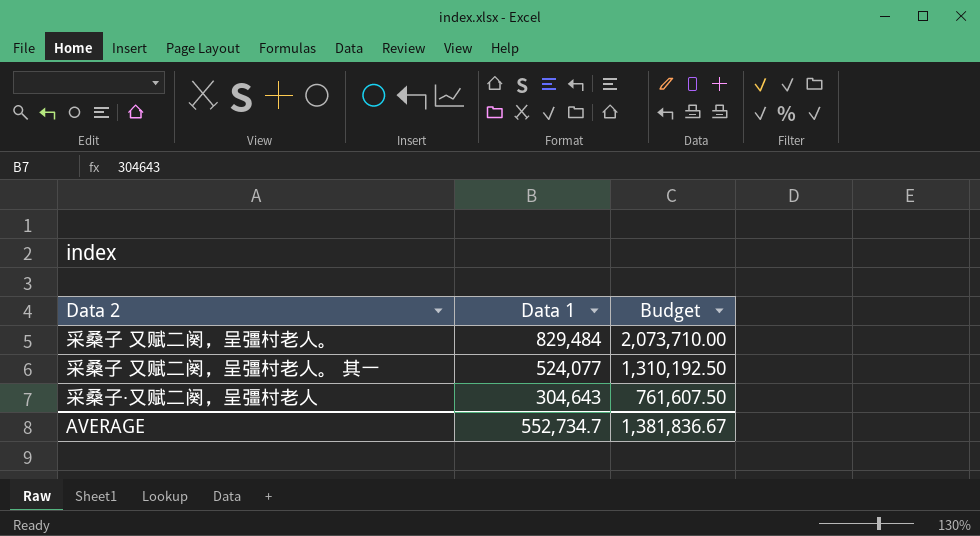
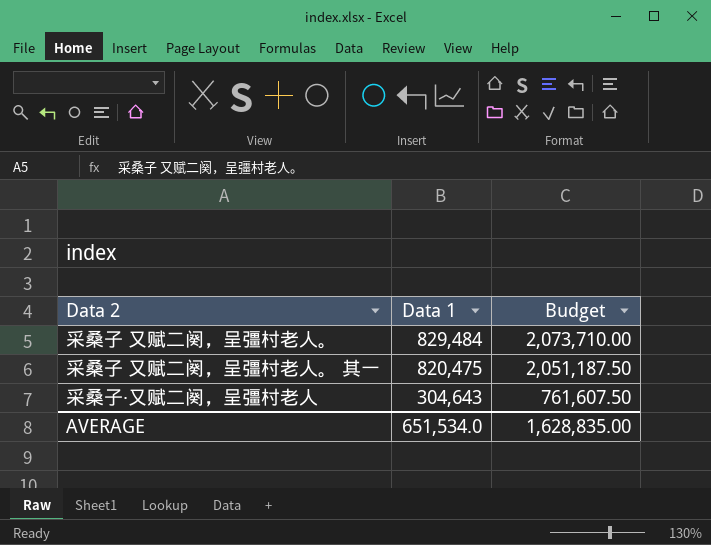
采桑子 又赋二阕，呈彊村老人。 其一 | Data 1: 524,077 -> 820,475
采桑子 又赋二阕，呈彊村老人。 其一 | Budget: 1,310,192.50 -> 2,051,187.50
AVERAGE | Data 1: 552,734.7 -> 651,534.0
AVERAGE | Budget: 1,381,836.67 -> 1,628,835.00

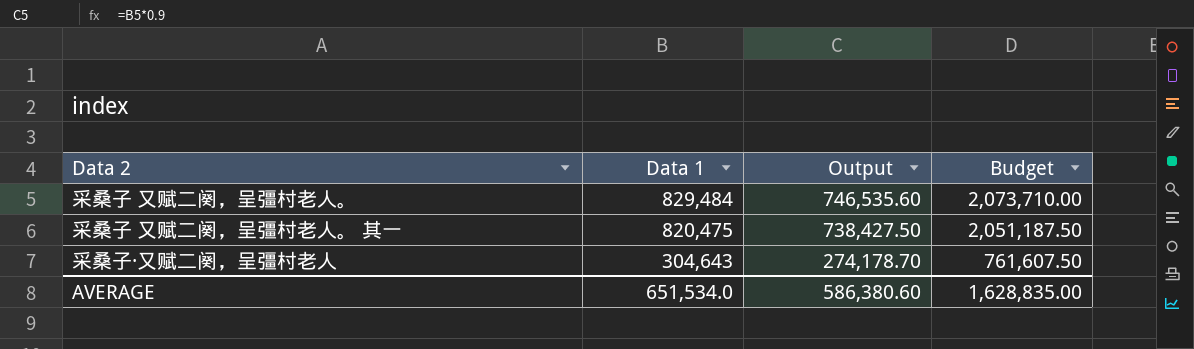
column Output | formula: none -> [Data 1] * 0.9

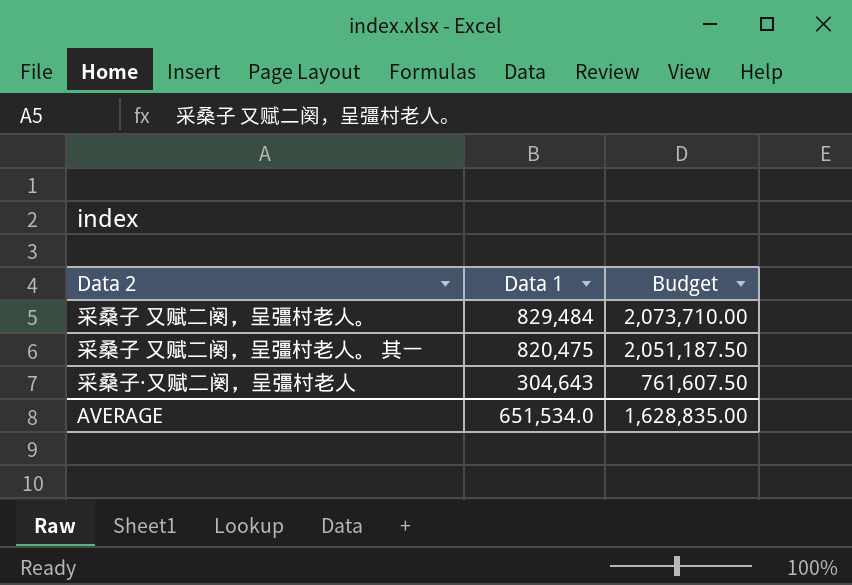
column Output | formula: [Data 1] * 0.9 -> none

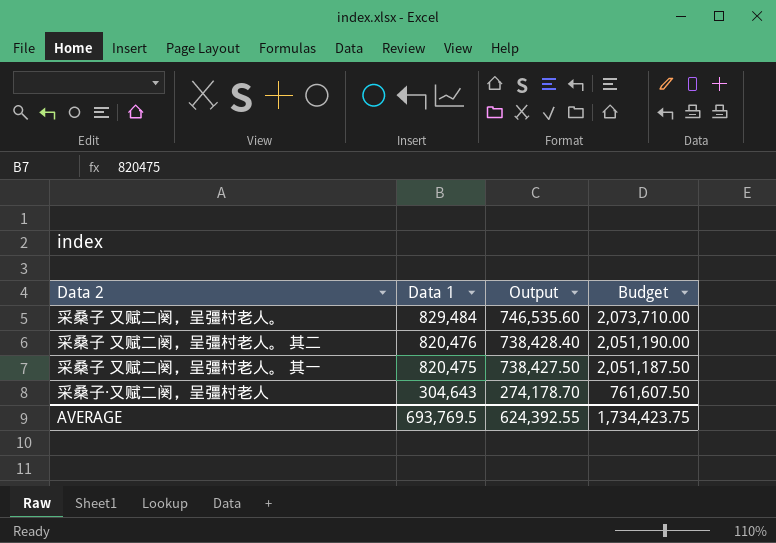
column Output | formula: none -> [Data 1] * 0.9
row 采桑子 又赋二阕，呈彊村老人。 其二: none -> 820,476 | 738,428.40 | 2,051,190.00
AVERAGE | Data 1: 651,534.0 -> 693,769.5
AVERAGE | Budget: 1,628,835.00 -> 1,734,423.75

